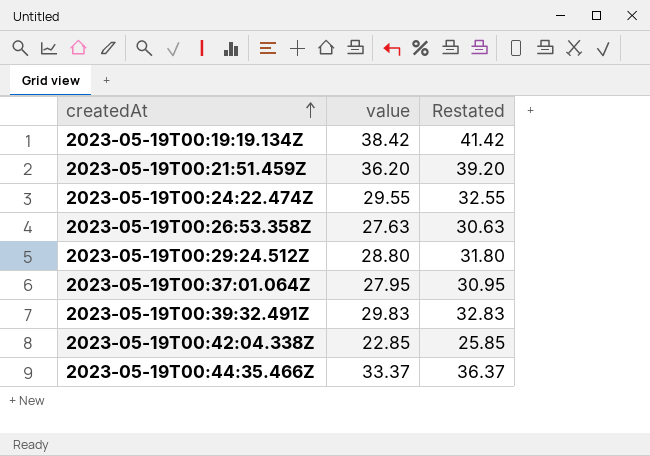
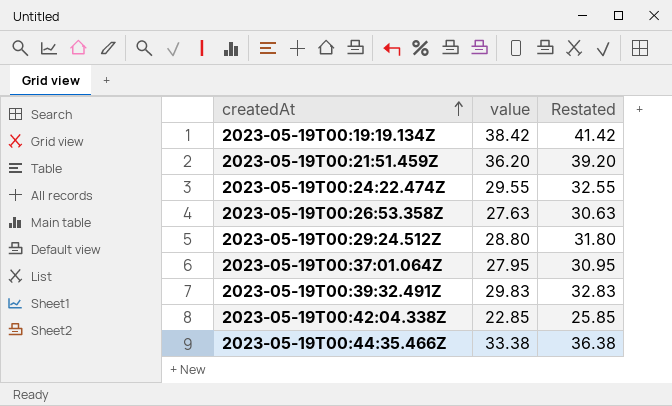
2023-05-19T00:44:35.466Z | value: 33.37 -> 33.38
2023-05-19T00:44:35.466Z | Restated: 36.37 -> 36.38

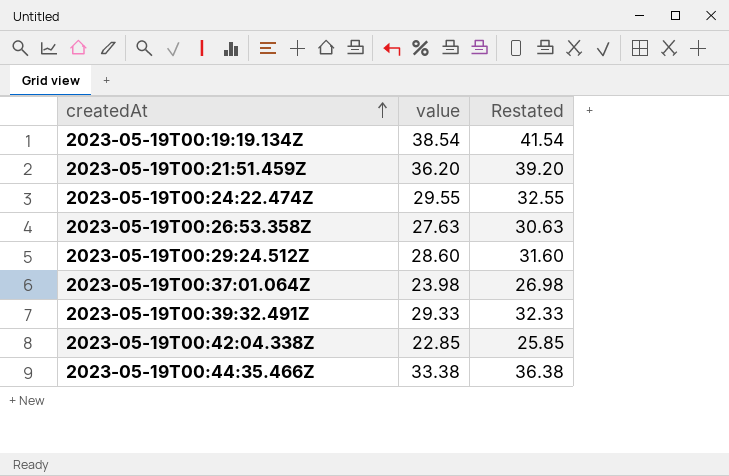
2023-05-19T00:19:19.134Z | value: 38.42 -> 38.54
2023-05-19T00:19:19.134Z | Restated: 41.42 -> 41.54
2023-05-19T00:29:24.512Z | value: 28.80 -> 28.60
2023-05-19T00:29:24.512Z | Restated: 31.80 -> 31.60
2023-05-19T00:37:01.064Z | value: 27.95 -> 23.98
2023-05-19T00:37:01.064Z | Restated: 30.95 -> 26.98
2023-05-19T00:39:32.491Z | value: 29.83 -> 29.33
2023-05-19T00:39:32.491Z | Restated: 32.83 -> 32.33

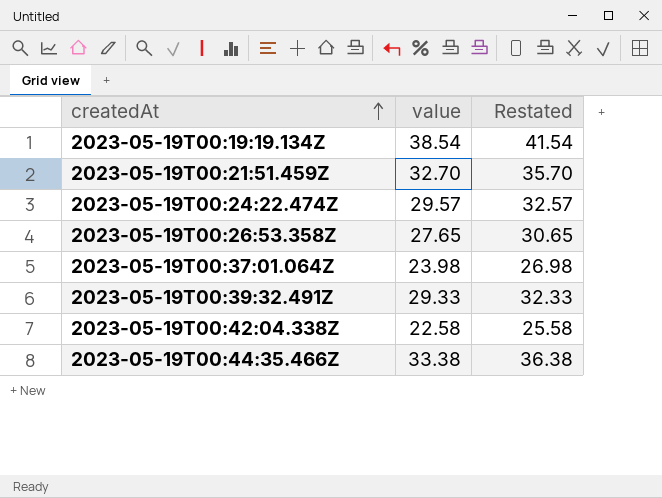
row 2023-05-19T00:29:24.512Z: 28.60 | 31.60 -> none
2023-05-19T00:21:51.459Z | value: 36.20 -> 32.70
2023-05-19T00:21:51.459Z | Restated: 39.20 -> 35.70
2023-05-19T00:24:22.474Z | value: 29.55 -> 29.57
2023-05-19T00:24:22.474Z | Restated: 32.55 -> 32.57
2023-05-19T00:26:53.358Z | value: 27.63 -> 27.65
2023-05-19T00:26:53.358Z | Restated: 30.63 -> 30.65
2023-05-19T00:42:04.338Z | value: 22.85 -> 22.58
2023-05-19T00:42:04.338Z | Restated: 25.85 -> 25.58

